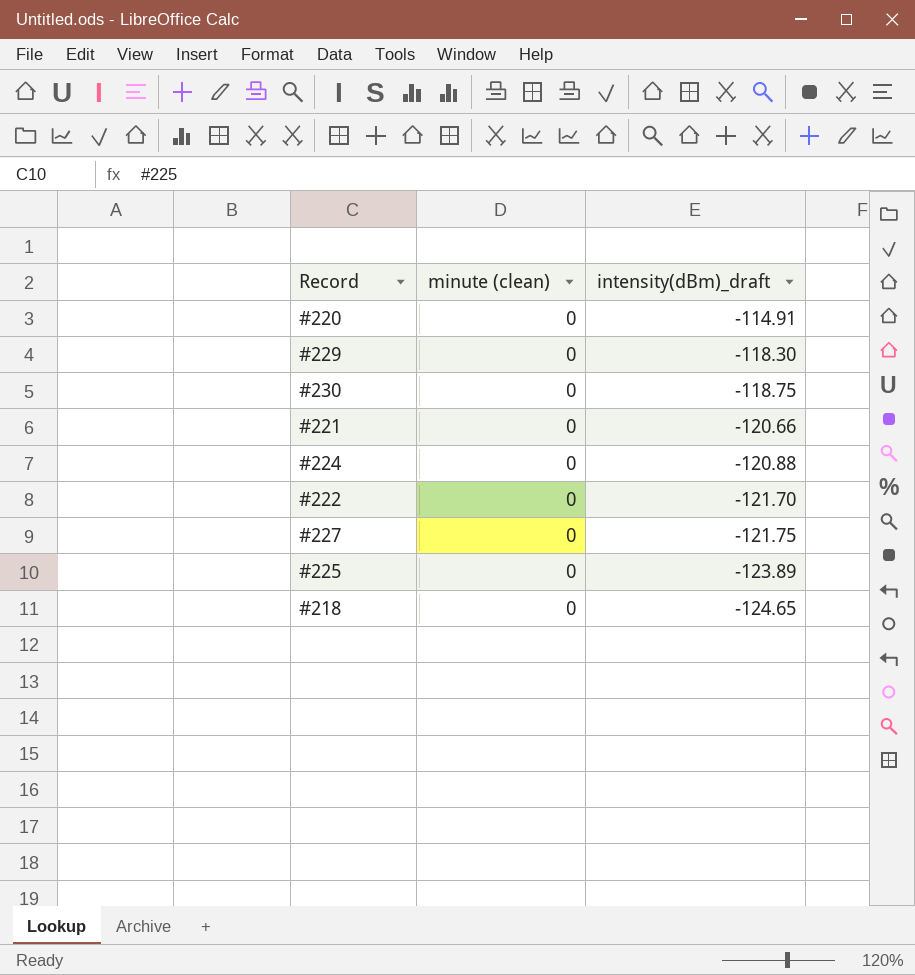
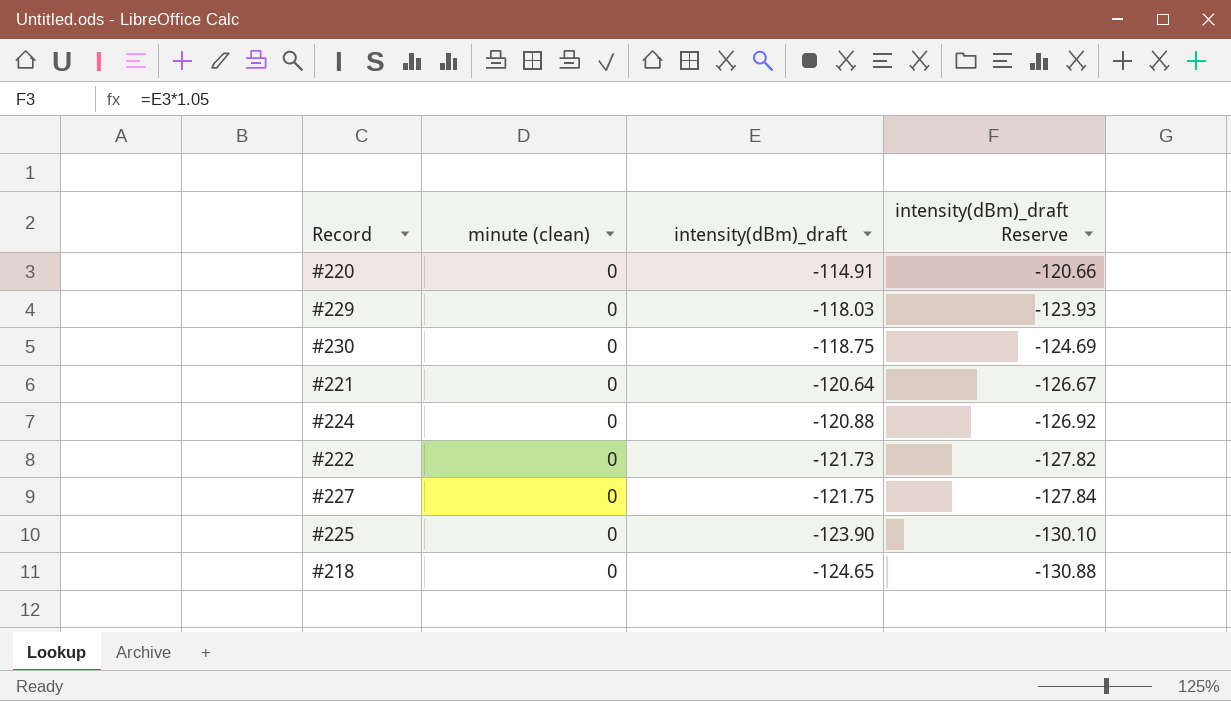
column intensity(dBm)_draft Reserve | formula: none -> [intensity(dBm)_draft] * 1.05
#229 | intensity(dBm)_draft: -118.30 -> -118.03
#221 | intensity(dBm)_draft: -120.66 -> -120.64
#222 | intensity(dBm)_draft: -121.70 -> -121.73
#225 | intensity(dBm)_draft: -123.89 -> -123.90

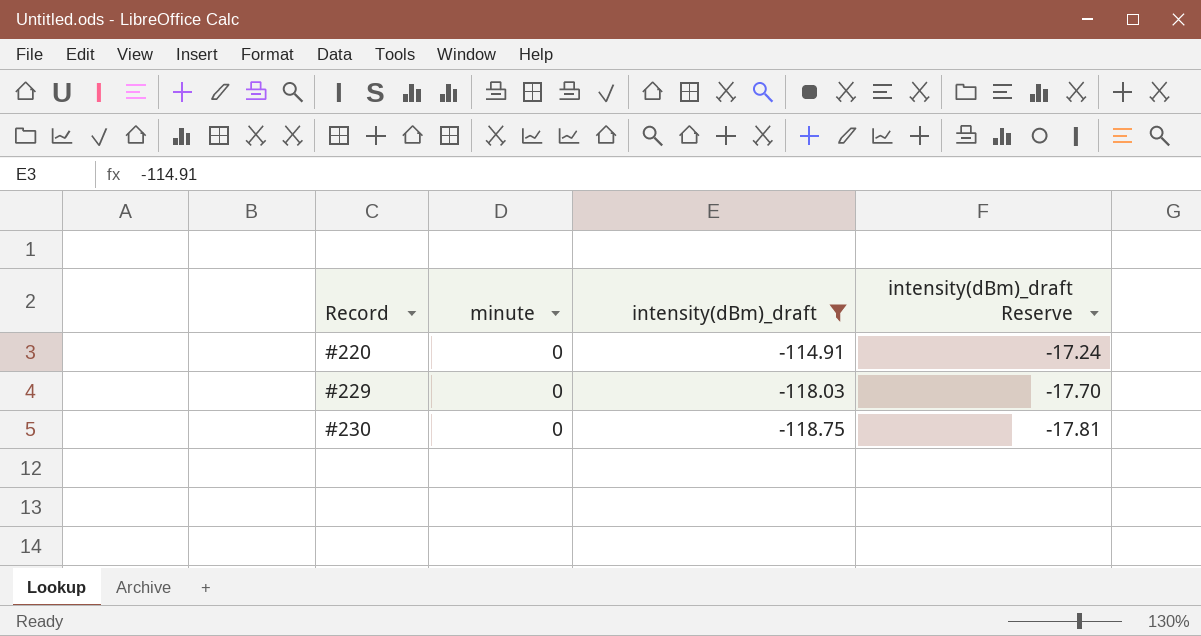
filter: none -> intensity(dBm)_draft >= -118.75
column name: minute (clean) -> minute
column intensity(dBm)_draft Reserve | formula: [intensity(dBm)_draft] * 1.05 -> [intensity(dBm)_draft] * 0.15

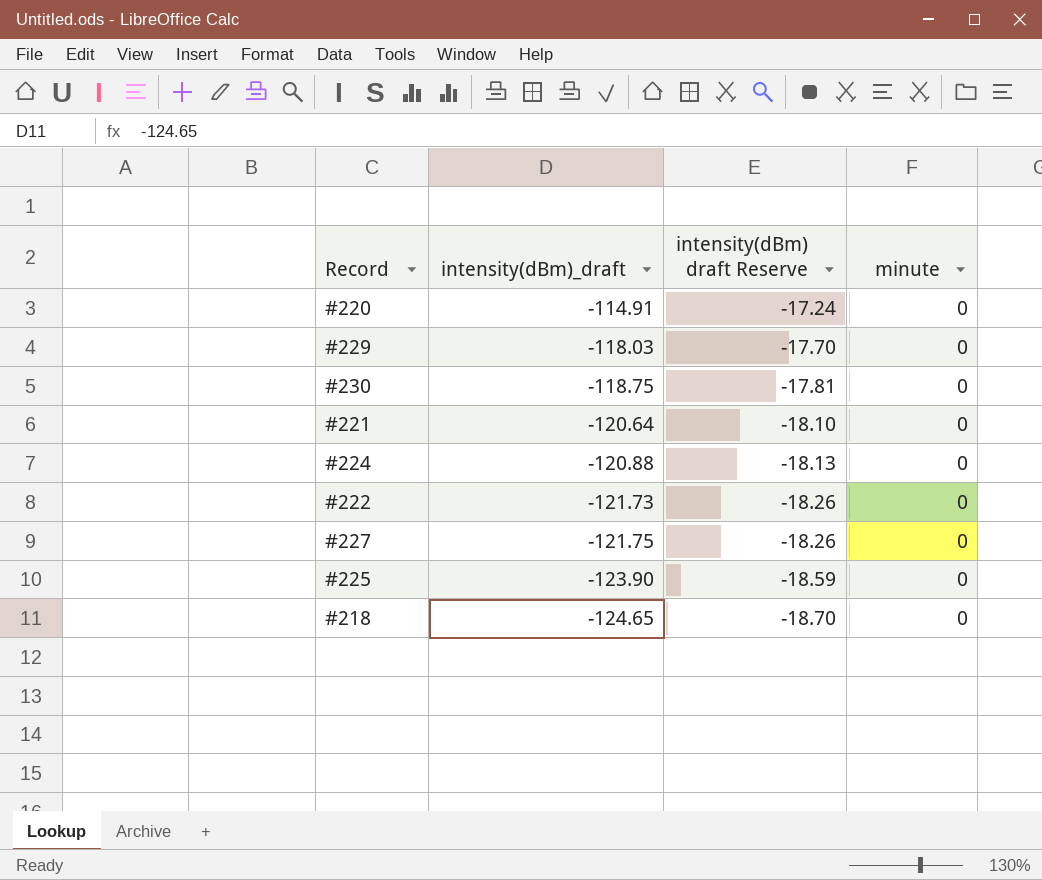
filter: intensity(dBm)_draft >= -118.75 -> none
column name: intensity(dBm)_draft Reserve -> intensity(dBm) draft Reserve
column minute | position: 2 -> 4

